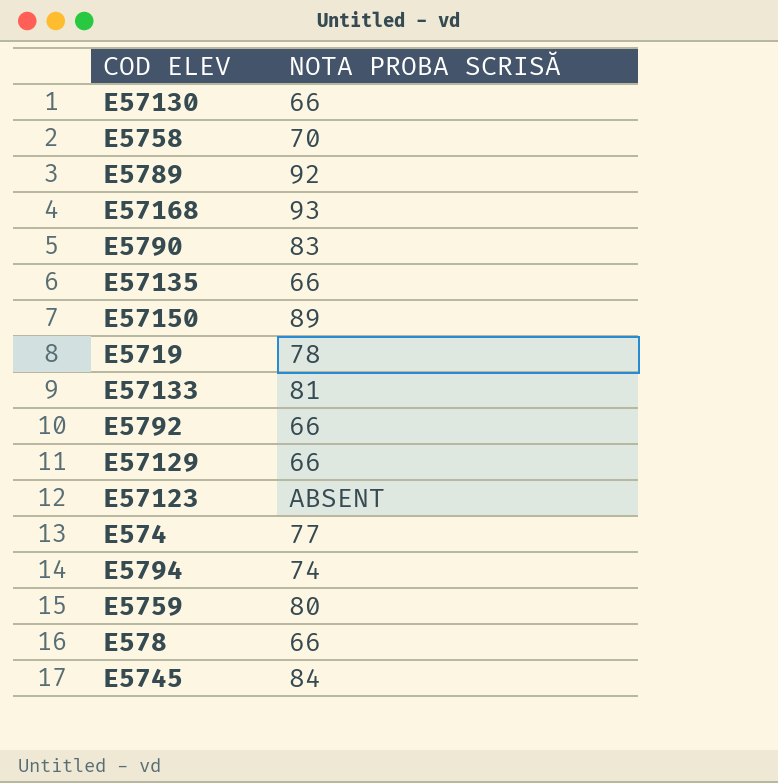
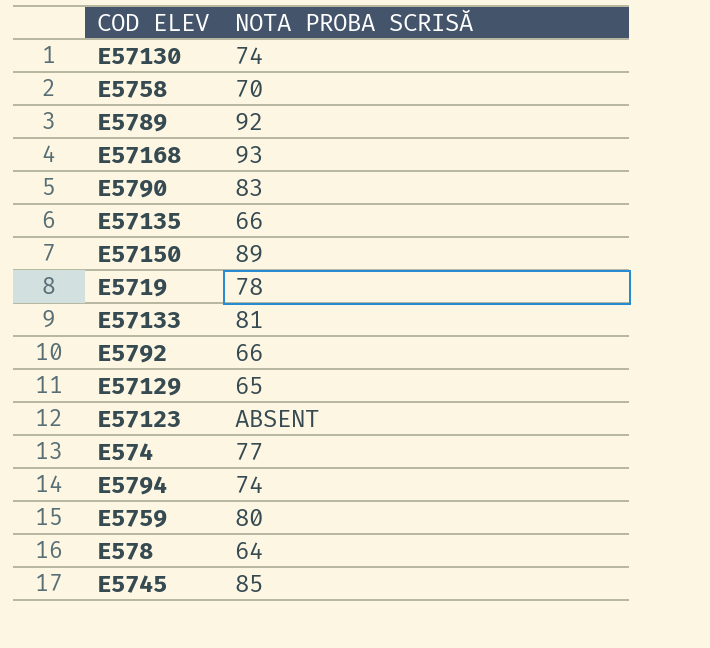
E57130 | NOTA PROBA SCRISĂ: 66 -> 74
E57129 | NOTA PROBA SCRISĂ: 66 -> 65
E578 | NOTA PROBA SCRISĂ: 66 -> 64
E5745 | NOTA PROBA SCRISĂ: 84 -> 85

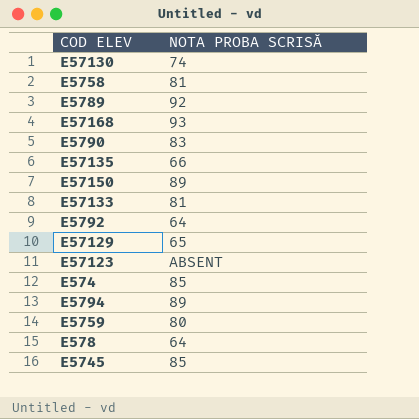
row E5719: 78 -> none
E5758 | NOTA PROBA SCRISĂ: 70 -> 81
E5792 | NOTA PROBA SCRISĂ: 66 -> 64
E574 | NOTA PROBA SCRISĂ: 77 -> 85
E5794 | NOTA PROBA SCRISĂ: 74 -> 89

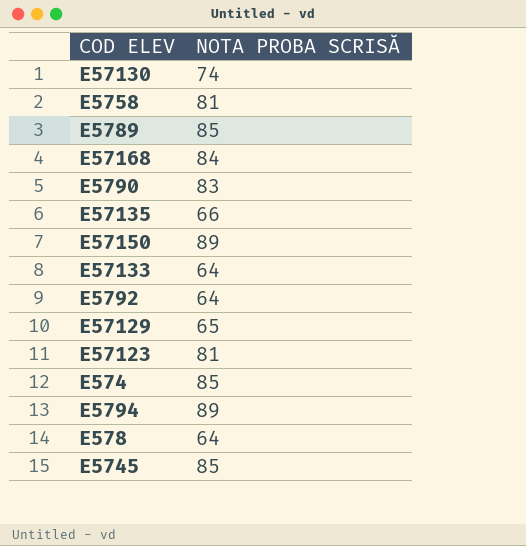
row E5759: 80 -> none
E5789 | NOTA PROBA SCRISĂ: 92 -> 85
E57168 | NOTA PROBA SCRISĂ: 93 -> 84
E57133 | NOTA PROBA SCRISĂ: 81 -> 64
E57123 | NOTA PROBA SCRISĂ: ABSENT -> 81

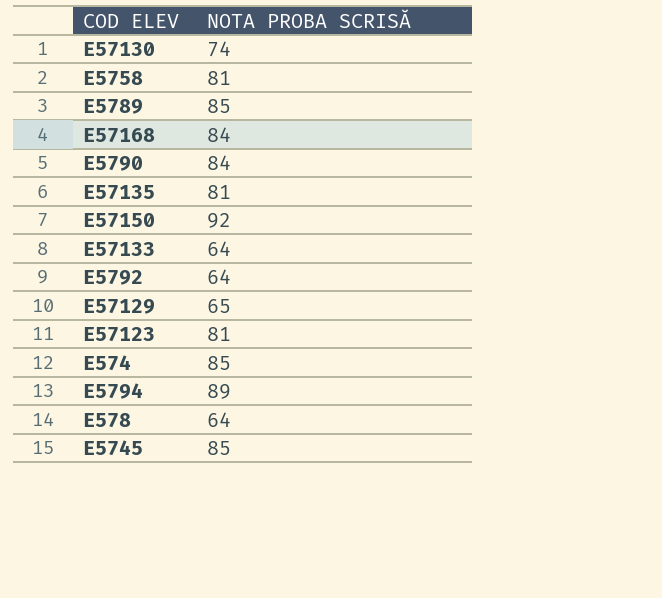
E5790 | NOTA PROBA SCRISĂ: 83 -> 84
E57135 | NOTA PROBA SCRISĂ: 66 -> 81
E57150 | NOTA PROBA SCRISĂ: 89 -> 92

